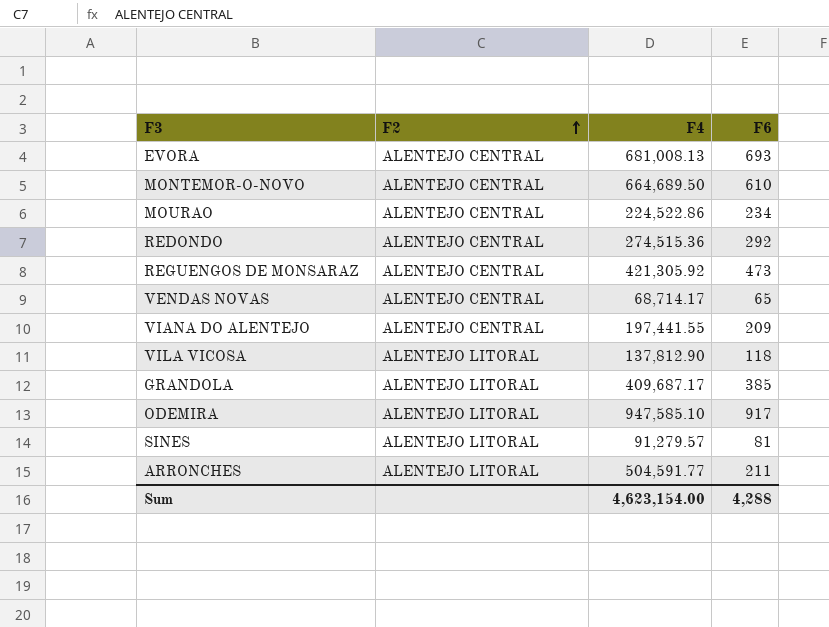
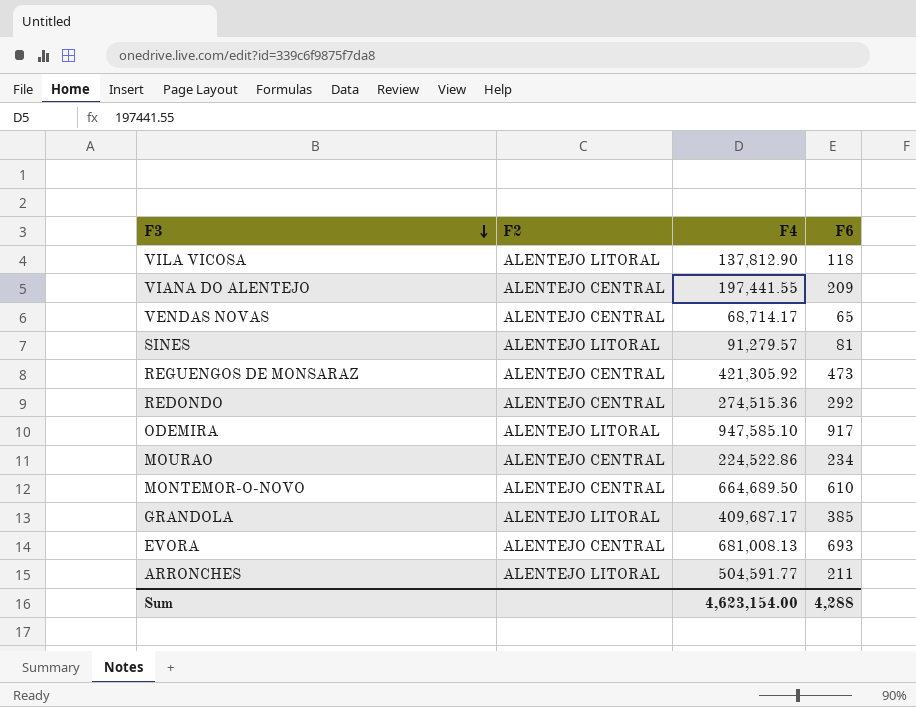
row order: F2 ascending -> F3 descending

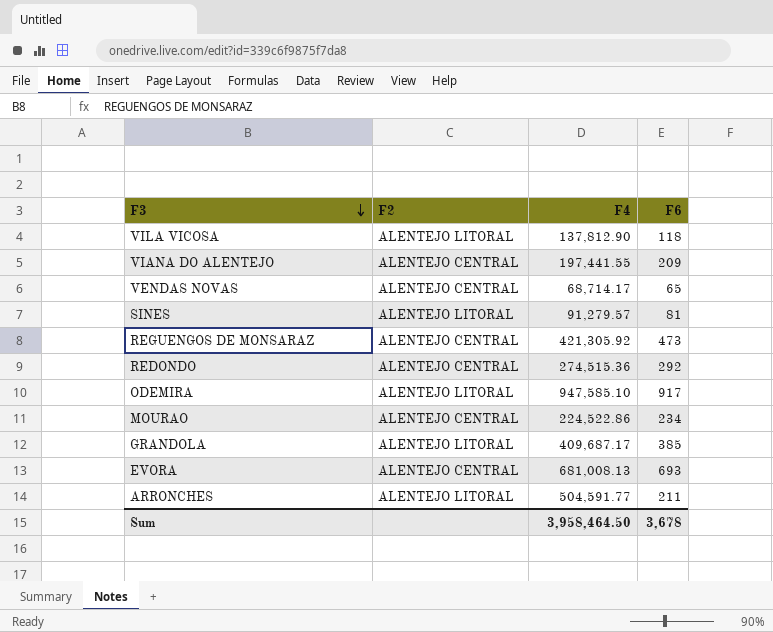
row MONTEMOR-O-NOVO: ALENTEJO CENTRAL | 664,689.50 | 610 -> none
Sum | F4: 4,623,154.00 -> 3,958,464.50
Sum | F6: 4,288 -> 3,678

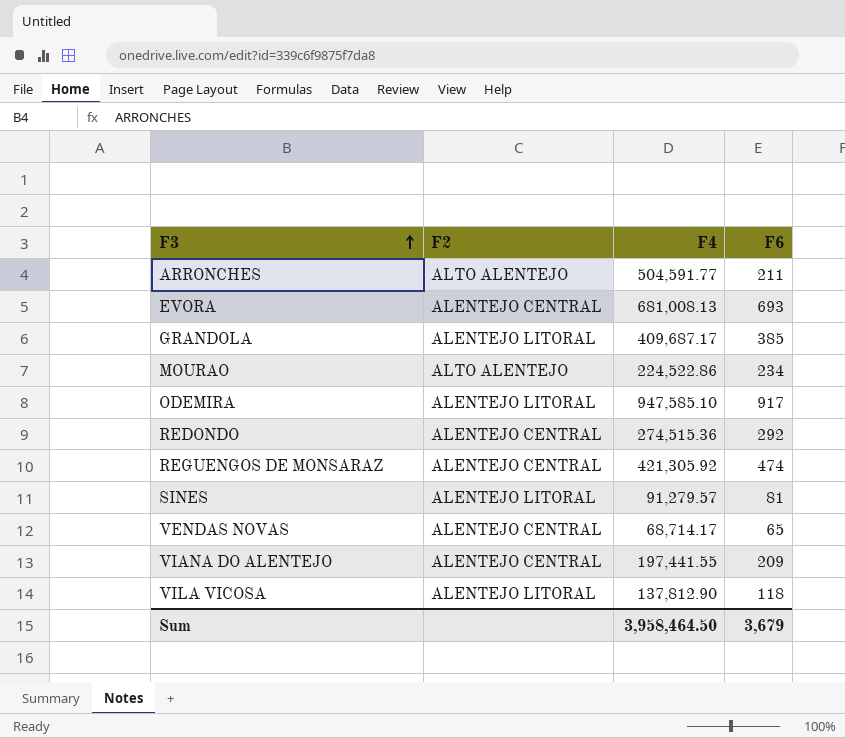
row order: F3 descending -> F3 ascending
ARRONCHES | F2: ALENTEJO LITORAL -> ALTO ALENTEJO
MOURAO | F2: ALENTEJO CENTRAL -> ALTO ALENTEJO
REGUENGOS DE MONSARAZ | F6: 473 -> 474
Sum | F6: 3,678 -> 3,679

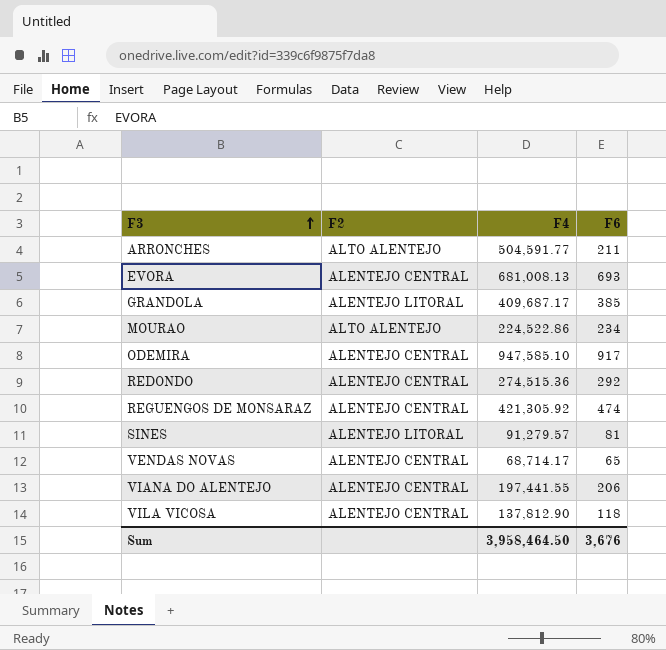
ODEMIRA | F2: ALENTEJO LITORAL -> ALENTEJO CENTRAL
VIANA DO ALENTEJO | F6: 209 -> 206
VILA VICOSA | F2: ALENTEJO LITORAL -> ALENTEJO CENTRAL
Sum | F6: 3,679 -> 3,676

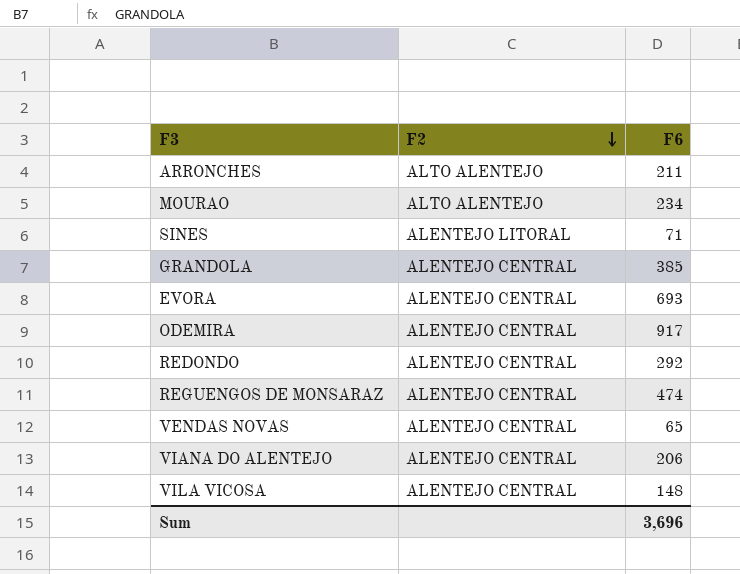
row order: F3 ascending -> F2 descending
column F4 | position: 3 -> none
SINES | F6: 81 -> 71
GRANDOLA | F2: ALENTEJO LITORAL -> ALENTEJO CENTRAL
VILA VICOSA | F6: 118 -> 148
Sum | F6: 3,676 -> 3,696

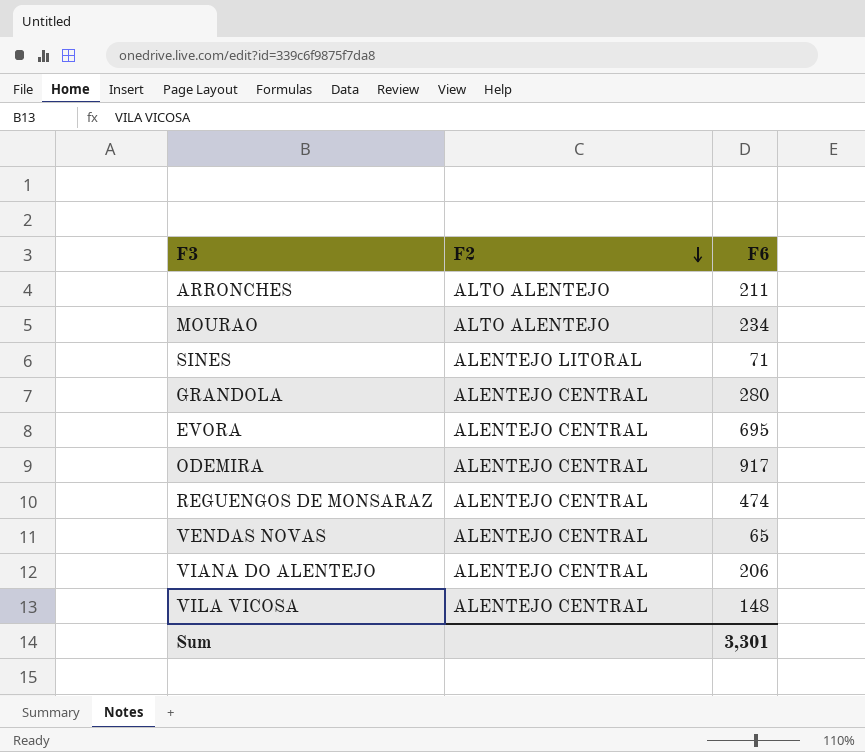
row REDONDO: ALENTEJO CENTRAL | 292 -> none
GRANDOLA | F6: 385 -> 280
EVORA | F6: 693 -> 695
Sum | F6: 3,696 -> 3,301

